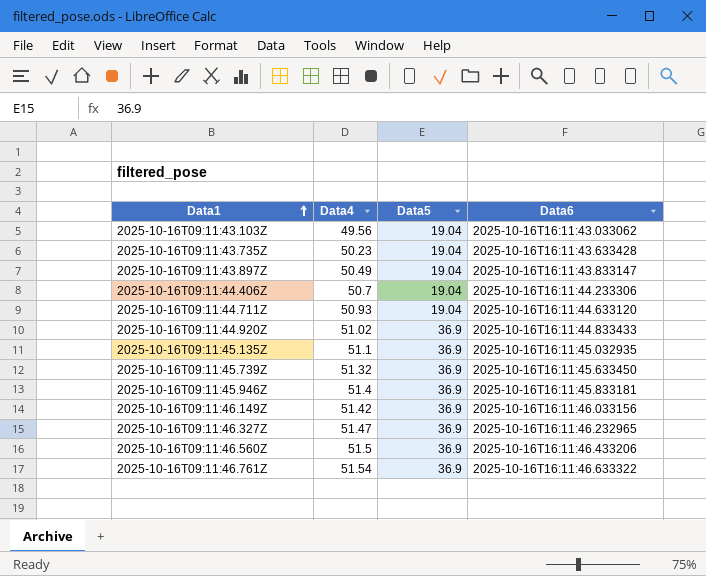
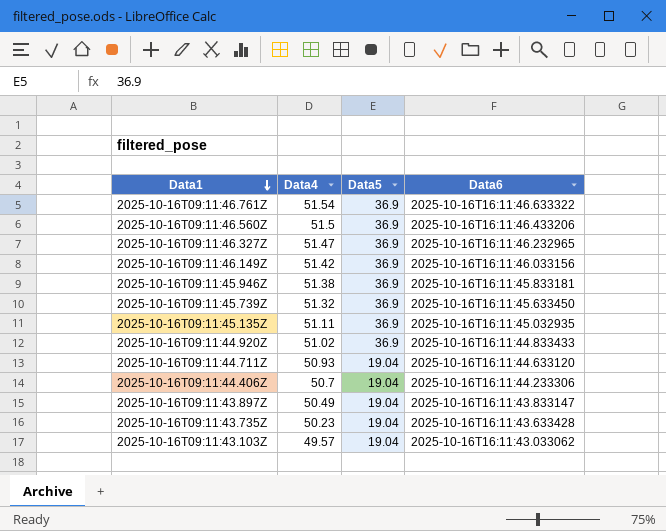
row order: Data1 ascending -> Data1 descending
2025-10-16T09:11:45.946Z | Data4: 51.4 -> 51.38
2025-10-16T09:11:45.135Z | Data4: 51.1 -> 51.11
2025-10-16T09:11:43.103Z | Data4: 49.56 -> 49.57

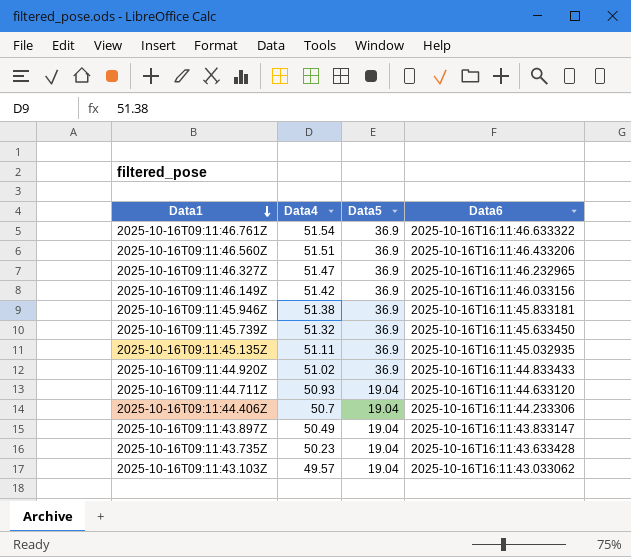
2025-10-16T09:11:46.560Z | Data4: 51.5 -> 51.51

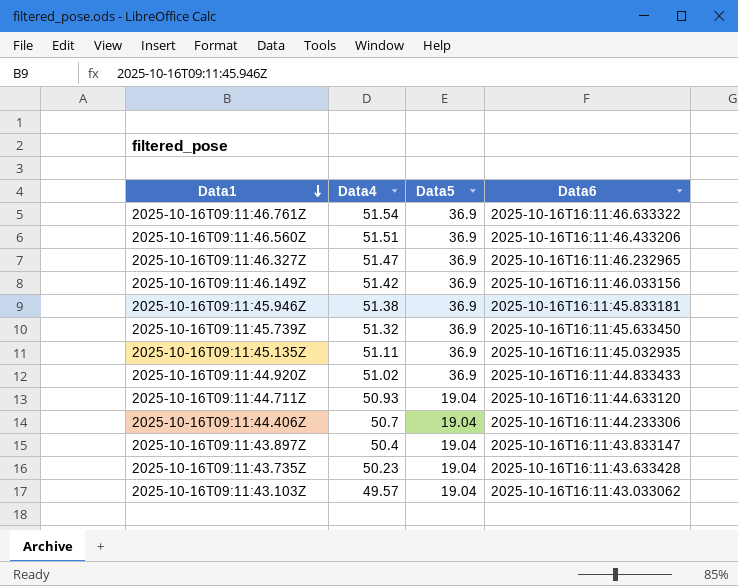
2025-10-16T09:11:43.897Z | Data4: 50.49 -> 50.4

